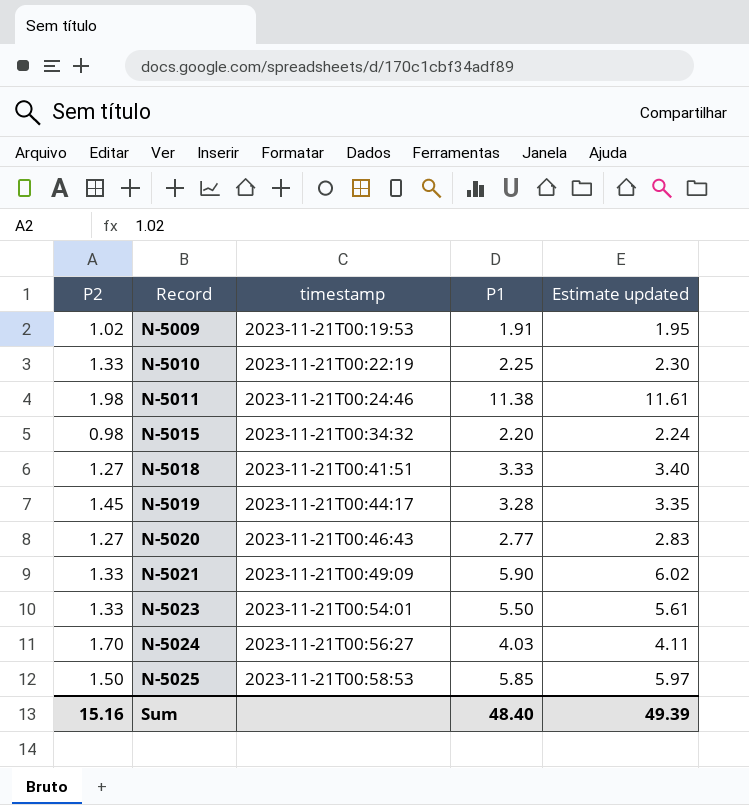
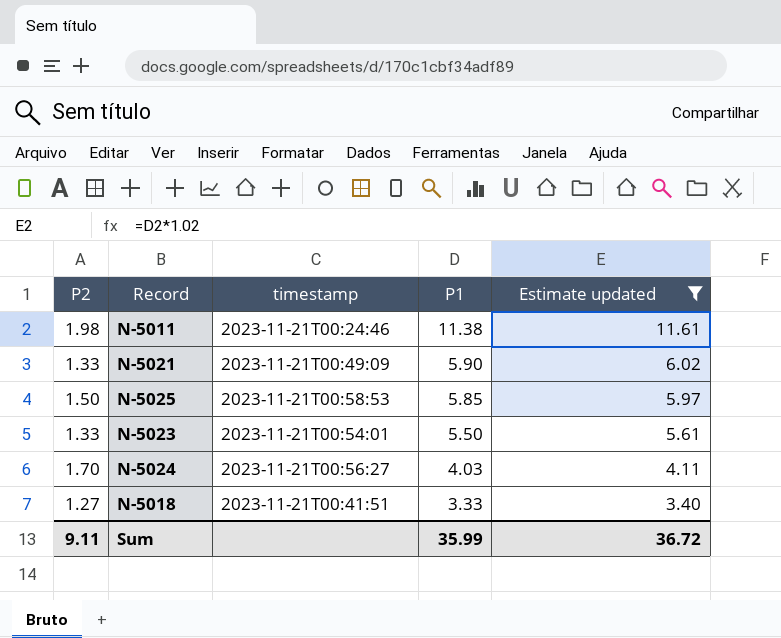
filter: none -> Estimate updated >= 3.40
row order: Record ascending -> P1 descending
Sum | P2: 15.16 -> 9.11
Sum | P1: 48.40 -> 35.99
Sum | Estimate updated: 49.39 -> 36.72

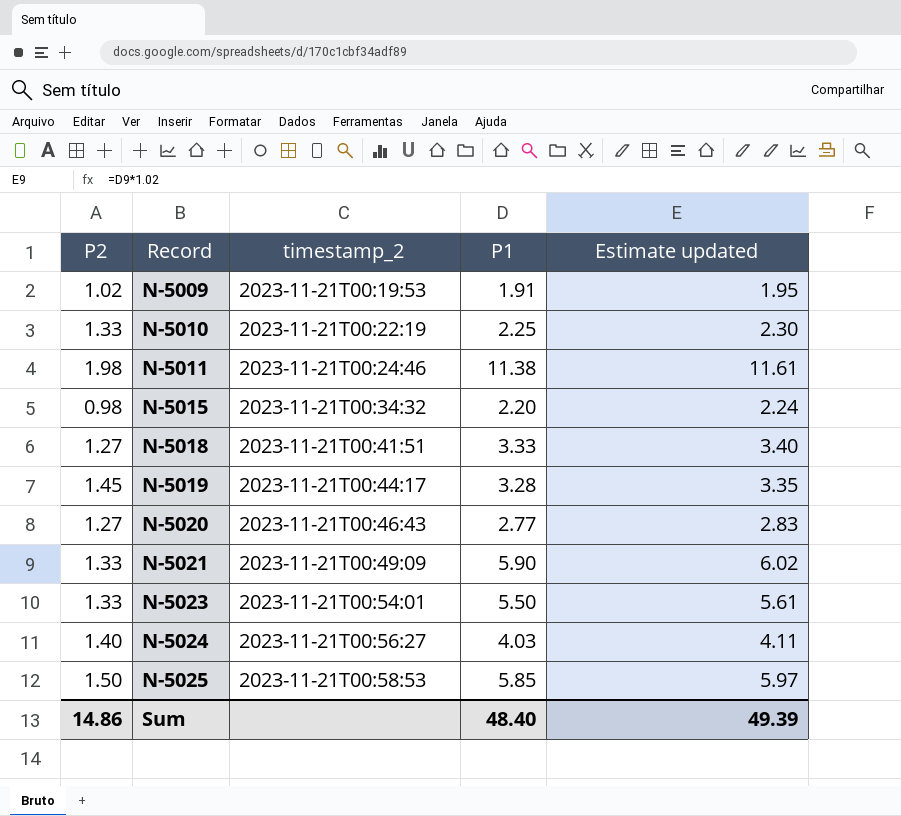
filter: Estimate updated >= 3.40 -> none
row order: P1 descending -> Record ascending
column name: timestamp -> timestamp_2
N-5024 | P2: 1.70 -> 1.40
Sum | P2: 9.11 -> 14.86
Sum | P1: 35.99 -> 48.40
Sum | Estimate updated: 36.72 -> 49.39

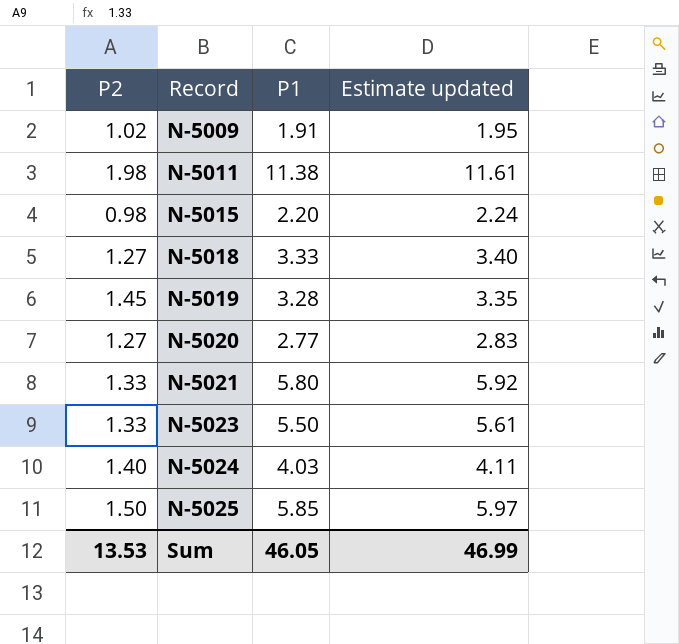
column timestamp_2 | position: 3 -> none
row N-5010: 1.33 | 2023-11-21T00:22:19 | 2.25 | 2.30 -> none
N-5021 | P1: 5.90 -> 5.80
N-5021 | Estimate updated: 6.02 -> 5.92
Sum | P2: 14.86 -> 13.53
Sum | P1: 48.40 -> 46.05
Sum | Estimate updated: 49.39 -> 46.99

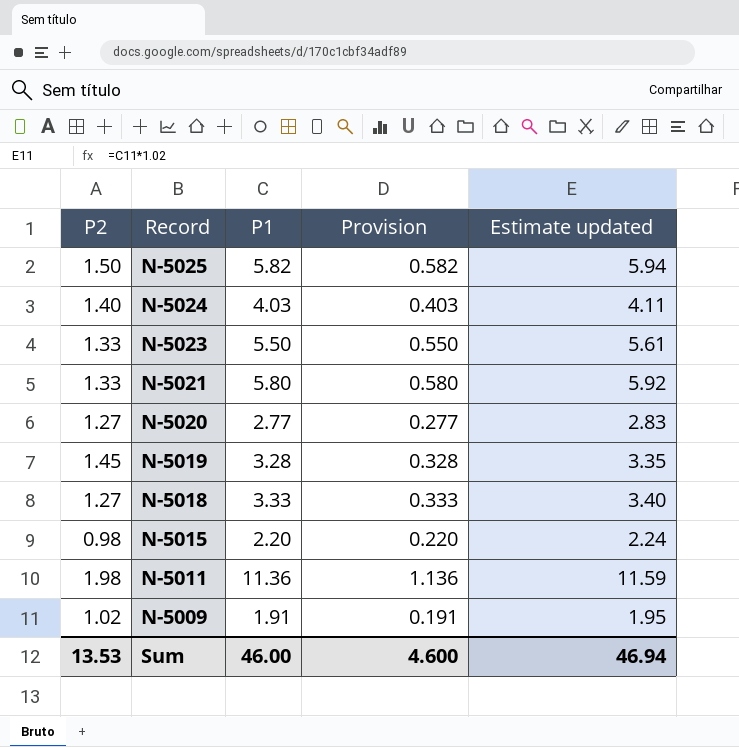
row order: Record ascending -> Record descending
column Provision | formula: none -> [P1] * 0.1
N-5025 | P1: 5.85 -> 5.82
N-5025 | Estimate updated: 5.97 -> 5.94
N-5011 | P1: 11.38 -> 11.36
N-5011 | Estimate updated: 11.61 -> 11.59
Sum | P1: 46.05 -> 46.00
Sum | Estimate updated: 46.99 -> 46.94

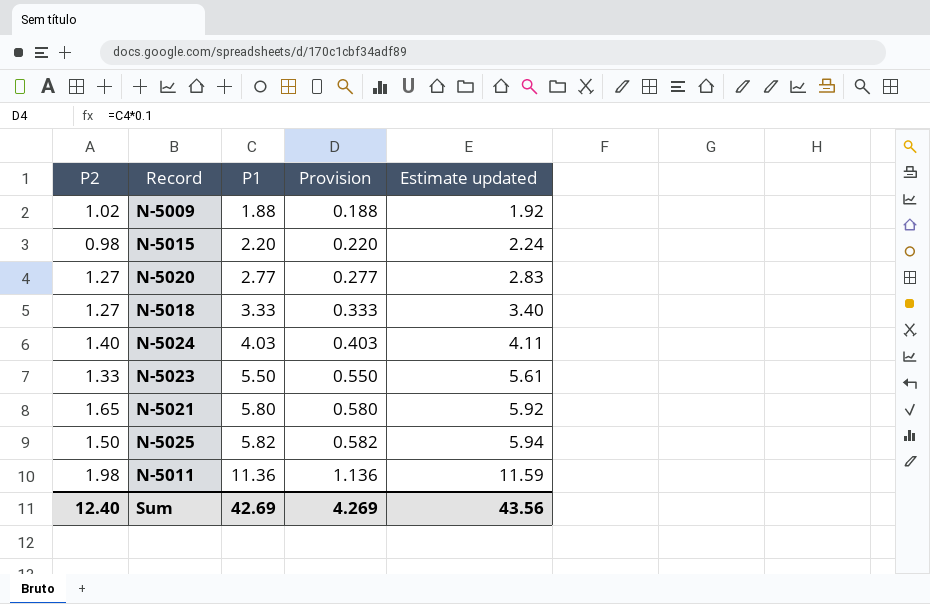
row order: Record descending -> P1 ascending
row N-5019: 1.45 | 3.28 | 0.328 | 3.35 -> none
N-5009 | P1: 1.91 -> 1.88
N-5009 | Provision: 0.191 -> 0.188
N-5009 | Estimate updated: 1.95 -> 1.92
N-5021 | P2: 1.33 -> 1.65
Sum | P2: 13.53 -> 12.40
Sum | P1: 46.00 -> 42.69
Sum | Provision: 4.600 -> 4.269
Sum | Estimate updated: 46.94 -> 43.56

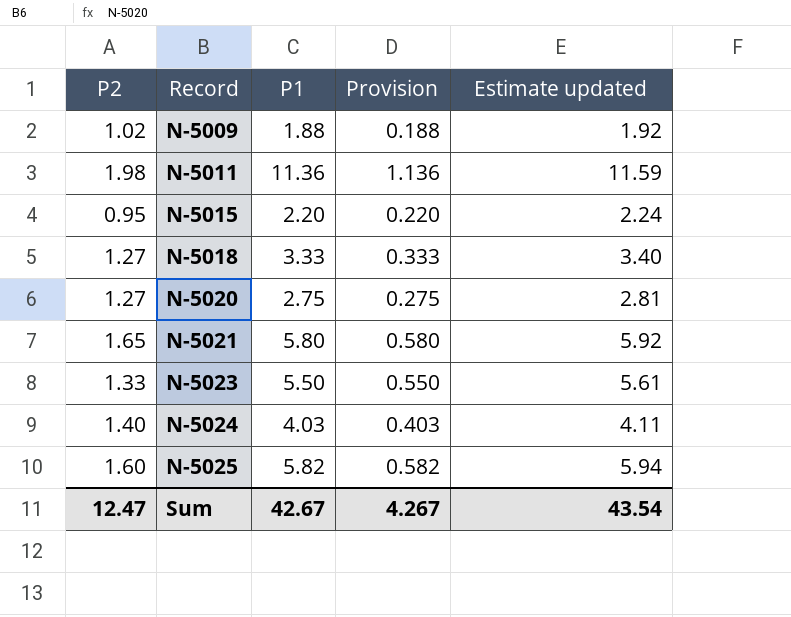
row order: P1 ascending -> Record ascending
N-5015 | P2: 0.98 -> 0.95
N-5020 | P1: 2.77 -> 2.75
N-5020 | Provision: 0.277 -> 0.275
N-5020 | Estimate updated: 2.83 -> 2.81
N-5025 | P2: 1.50 -> 1.60
Sum | P2: 12.40 -> 12.47
Sum | P1: 42.69 -> 42.67
Sum | Provision: 4.269 -> 4.267
Sum | Estimate updated: 43.56 -> 43.54

